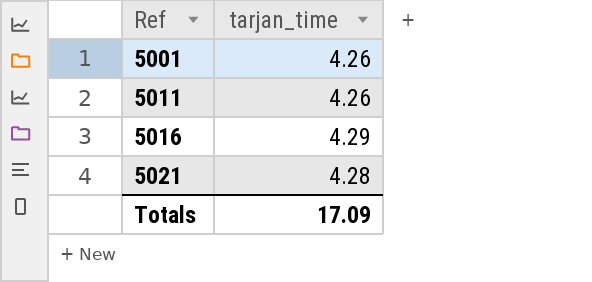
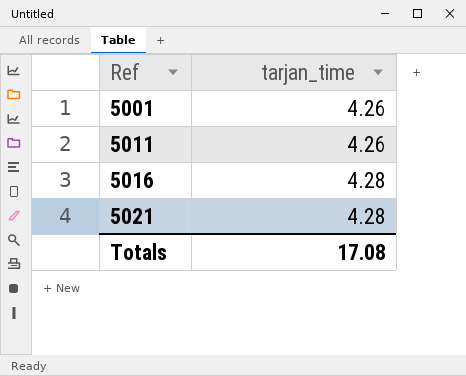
5016 | tarjan_time: 4.29 -> 4.28
Totals | tarjan_time: 17.09 -> 17.08

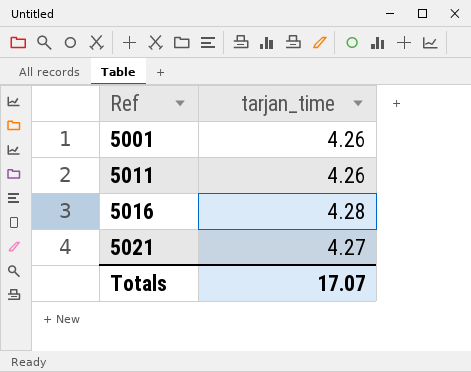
5021 | tarjan_time: 4.28 -> 4.27
Totals | tarjan_time: 17.08 -> 17.07

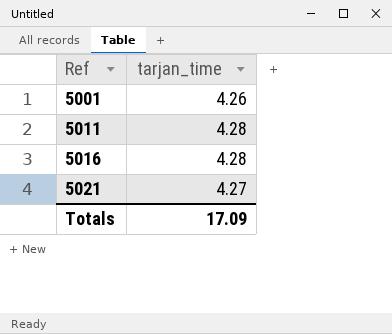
5011 | tarjan_time: 4.26 -> 4.28
Totals | tarjan_time: 17.07 -> 17.09

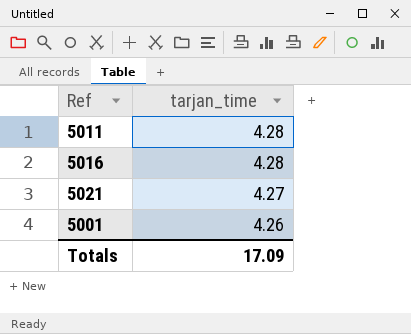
row order: Ref ascending -> tarjan_time descending

